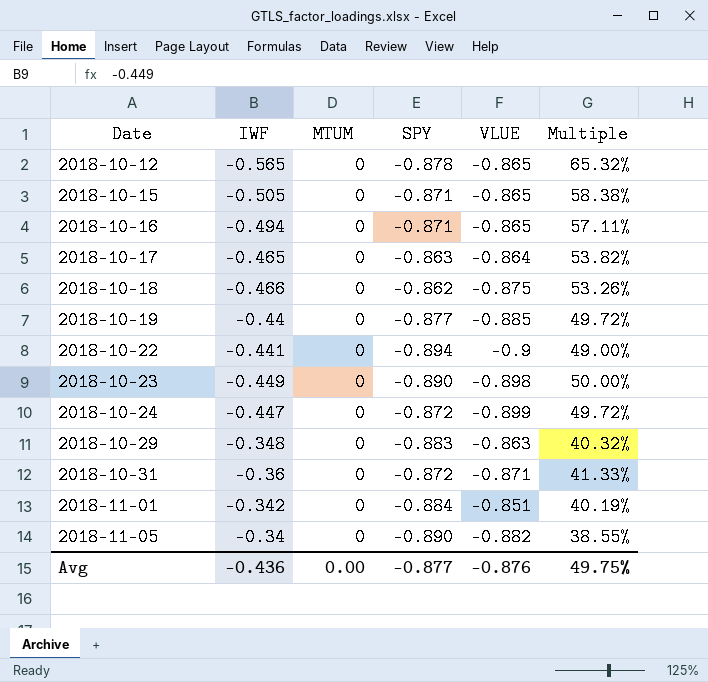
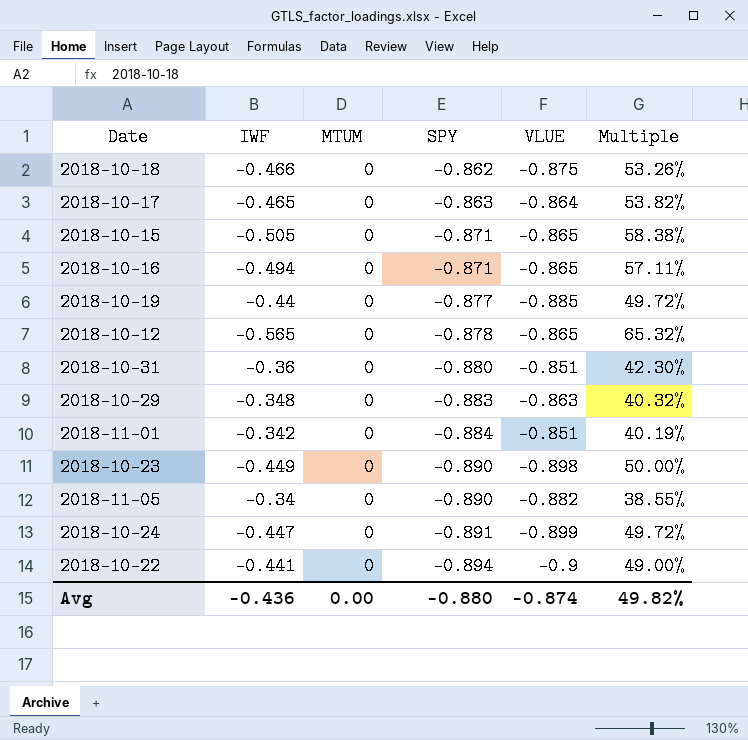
row order: Date ascending -> SPY descending
2018-10-31 | SPY: -0.872 -> -0.880
2018-10-31 | VLUE: -0.871 -> -0.851
2018-10-31 | Multiple: 41.33% -> 42.30%
2018-10-24 | SPY: -0.872 -> -0.891
Avg | SPY: -0.877 -> -0.880
Avg | VLUE: -0.876 -> -0.874
Avg | Multiple: 49.75% -> 49.82%

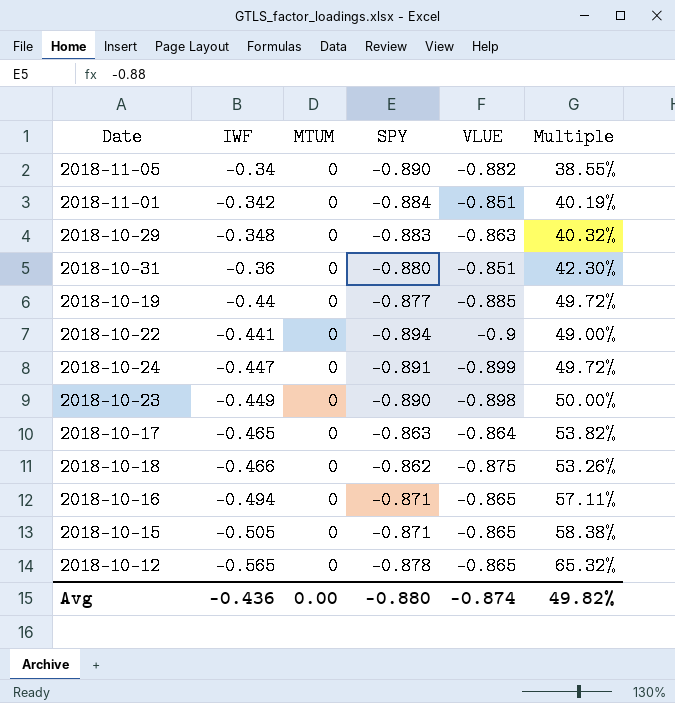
row order: SPY descending -> IWF descending

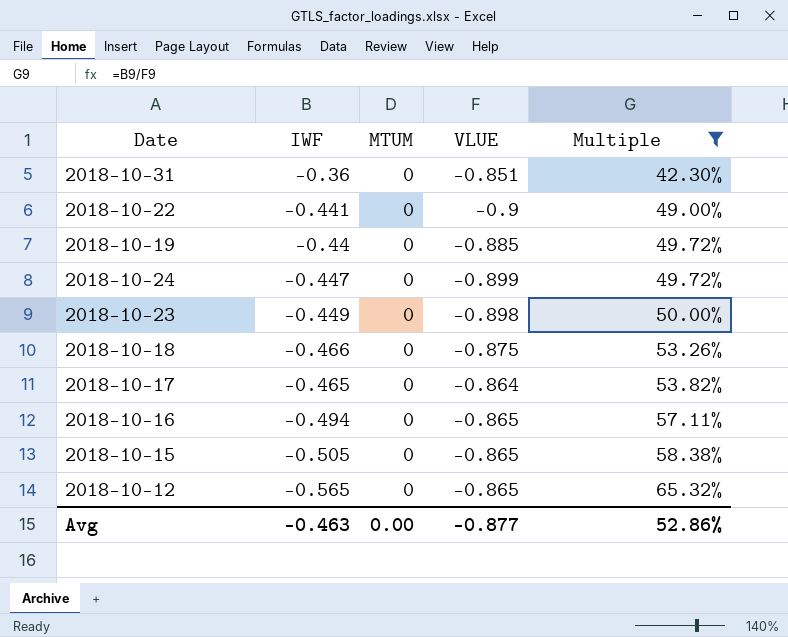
filter: none -> Multiple >= 42.30%
row order: IWF descending -> Multiple ascending
column SPY | position: 4 -> none
Avg | IWF: -0.436 -> -0.463
Avg | VLUE: -0.874 -> -0.877
Avg | Multiple: 49.82% -> 52.86%

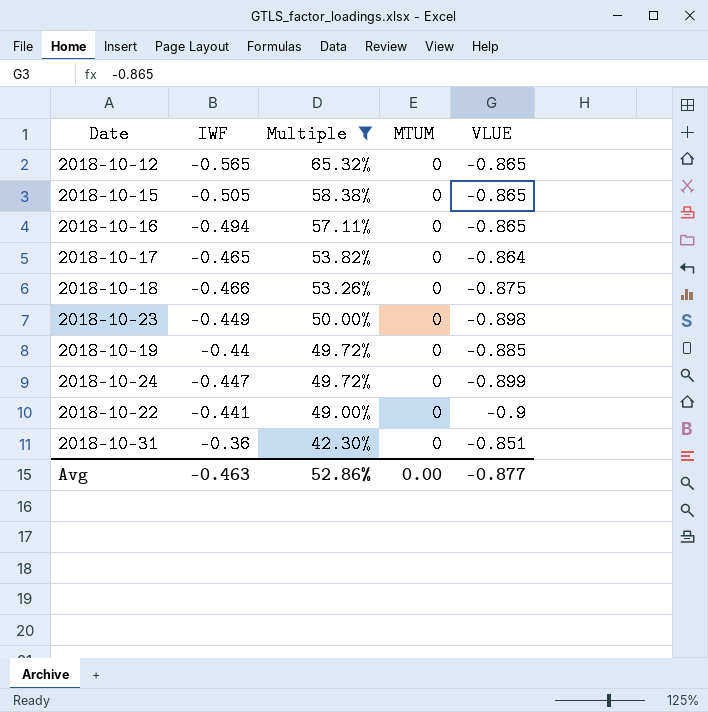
row order: Multiple ascending -> Multiple descending
column Multiple | position: 5 -> 3

